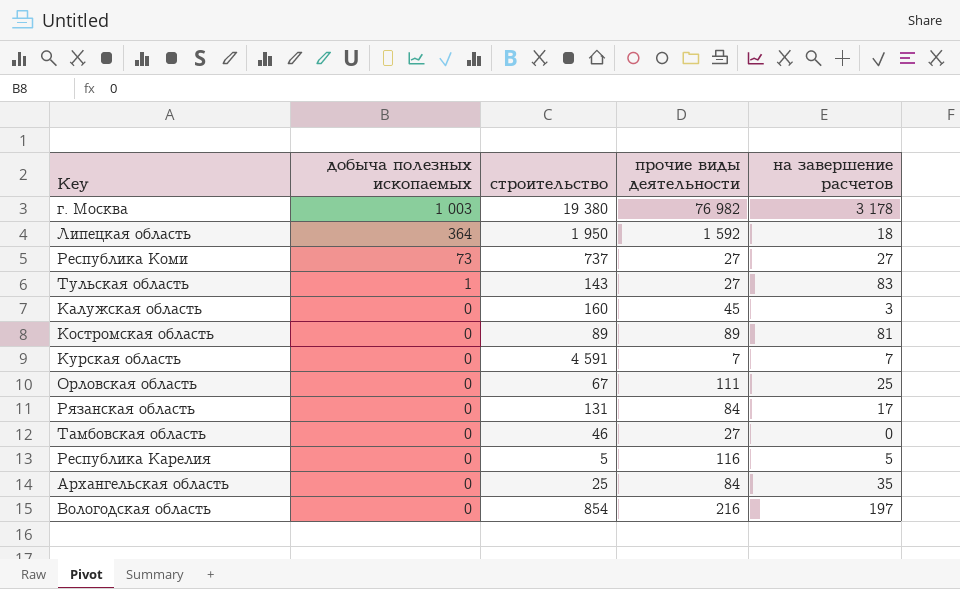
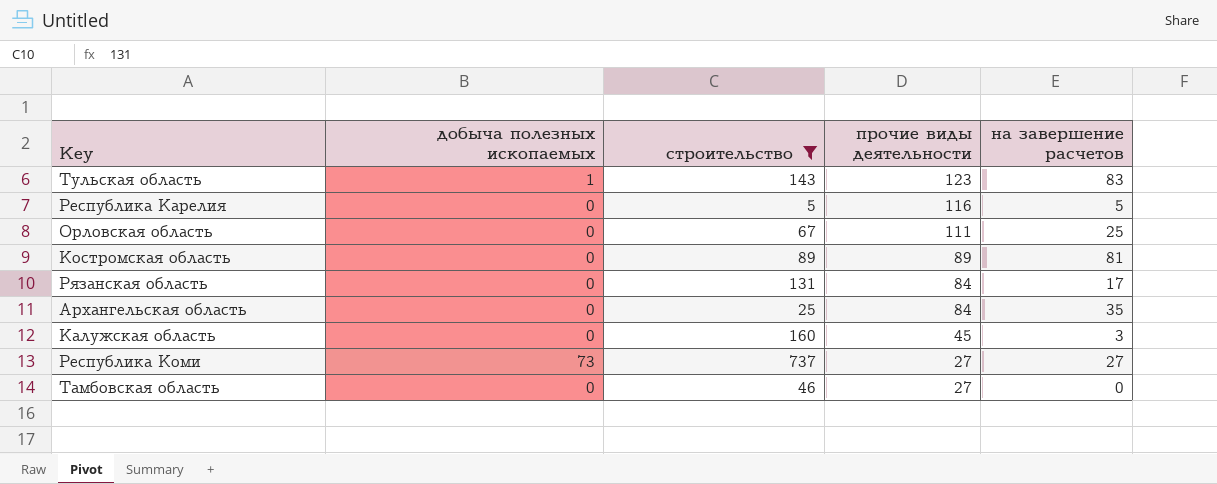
filter: none -> строительство <= 737
row order: добыча полезных ископаемых descending -> прочие виды деятельности descending
Тульская область | прочие виды деятельности: 27 -> 123

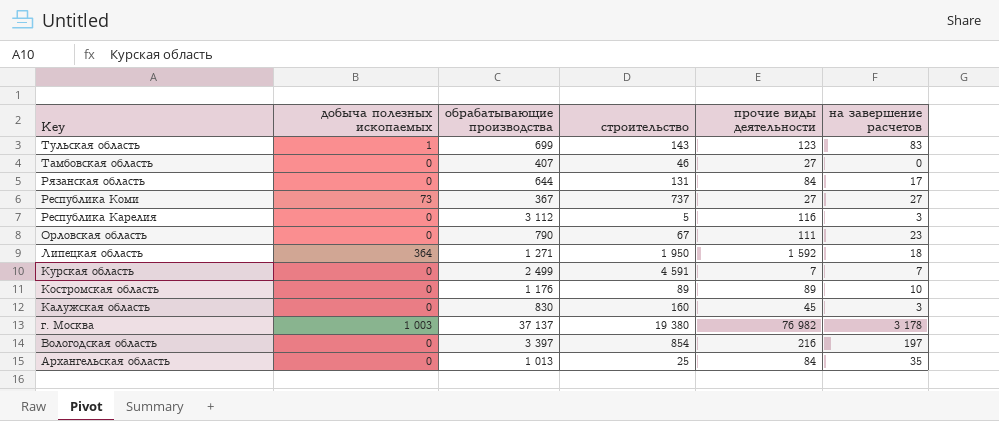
filter: строительство <= 737 -> none
row order: прочие виды деятельности descending -> Key descending
column обрабатывающие производства | position: none -> 3
Республика Карелия | на завершение расчетов: 5 -> 3
Орловская область | на завершение расчетов: 25 -> 23
Костромская область | на завершение расчетов: 81 -> 10

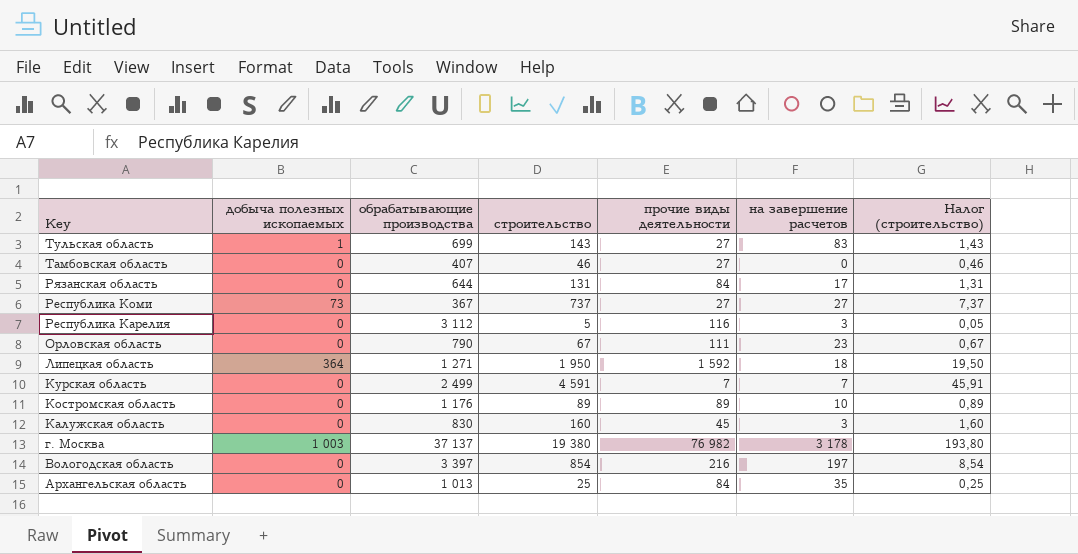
column Налог (строительство) | formula: none -> [строительство] * 0,01
Тульская область | прочие виды деятельности: 123 -> 27

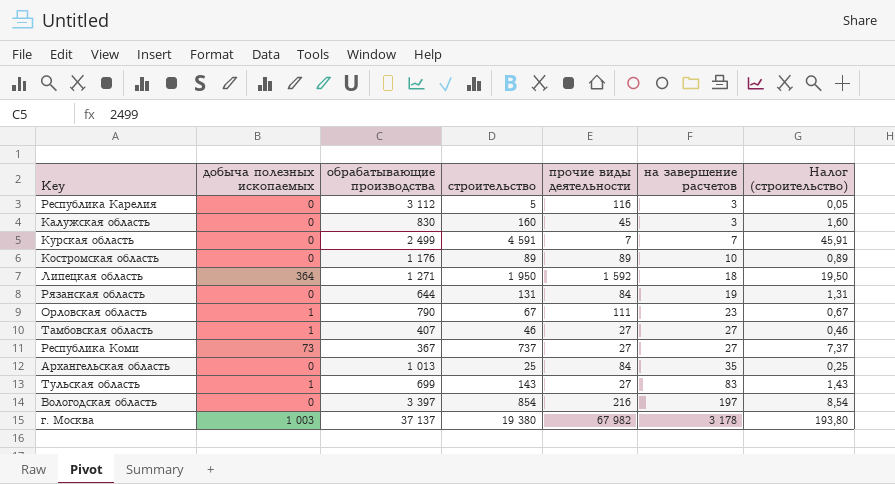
row order: Key descending -> на завершение расчетов ascending
Рязанская область | на завершение расчетов: 17 -> 19
Орловская область | добыча полезных ископаемых: 0 -> 1
Тамбовская область | добыча полезных ископаемых: 0 -> 1
Тамбовская область | на завершение расчетов: 0 -> 27
г. Москва | прочие виды деятельности: 76 982 -> 67 982

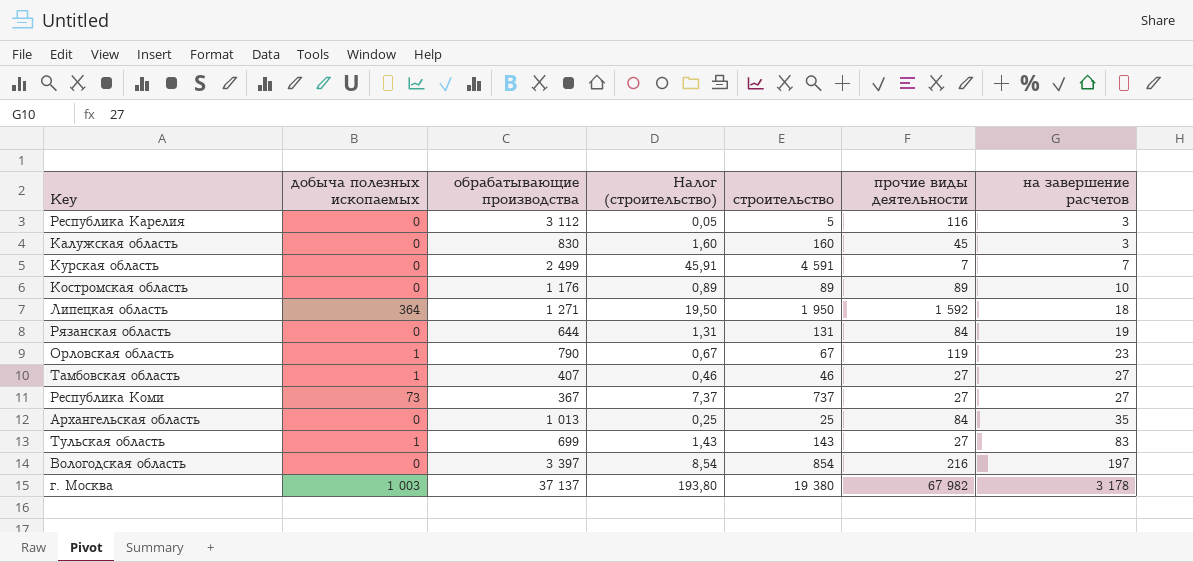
column Налог (строительство) | position: 7 -> 4
Орловская область | прочие виды деятельности: 111 -> 119

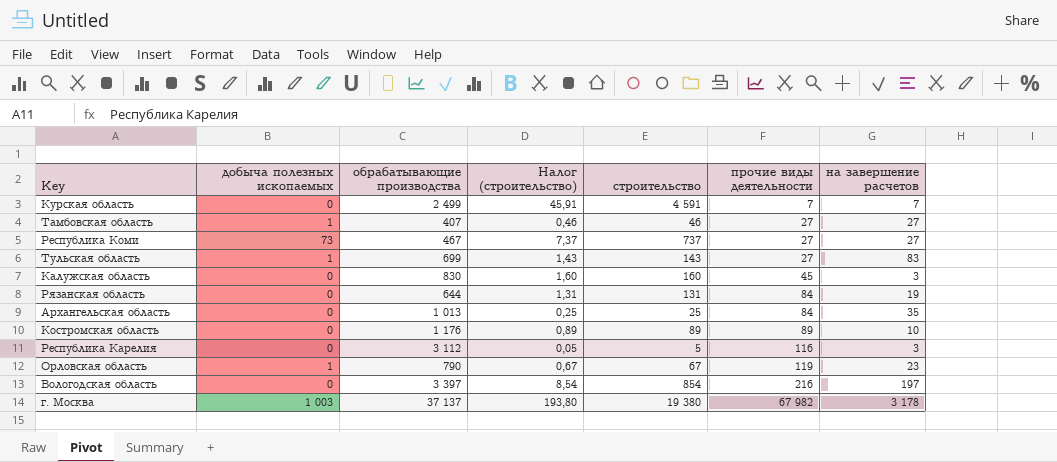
row order: на завершение расчетов ascending -> прочие виды деятельности ascending
row Липецкая область: 364 | 1 271 | 19,50 | 1 950 | 1 592 | 18 -> none
Республика Коми | обрабатывающие производства: 367 -> 467

